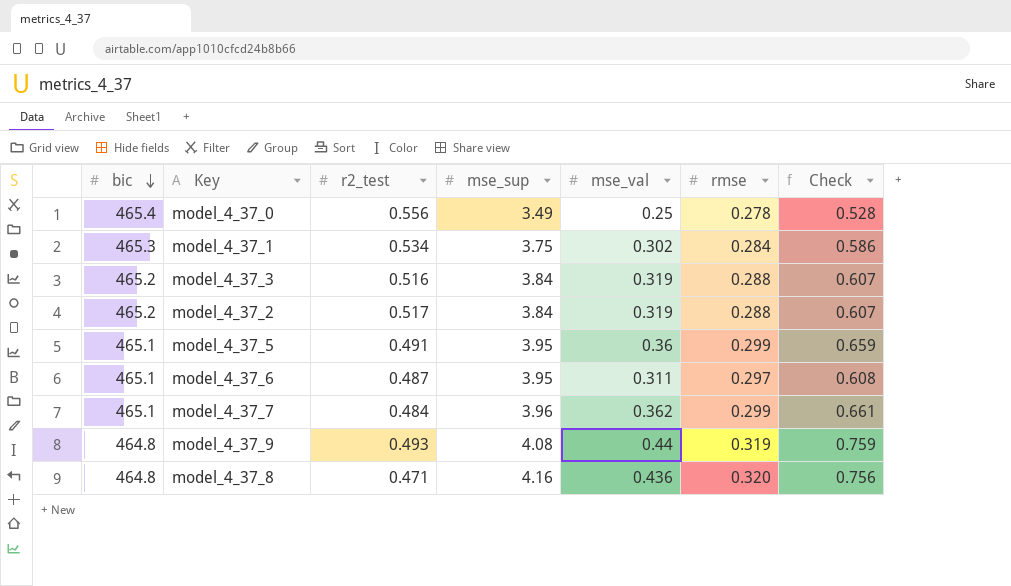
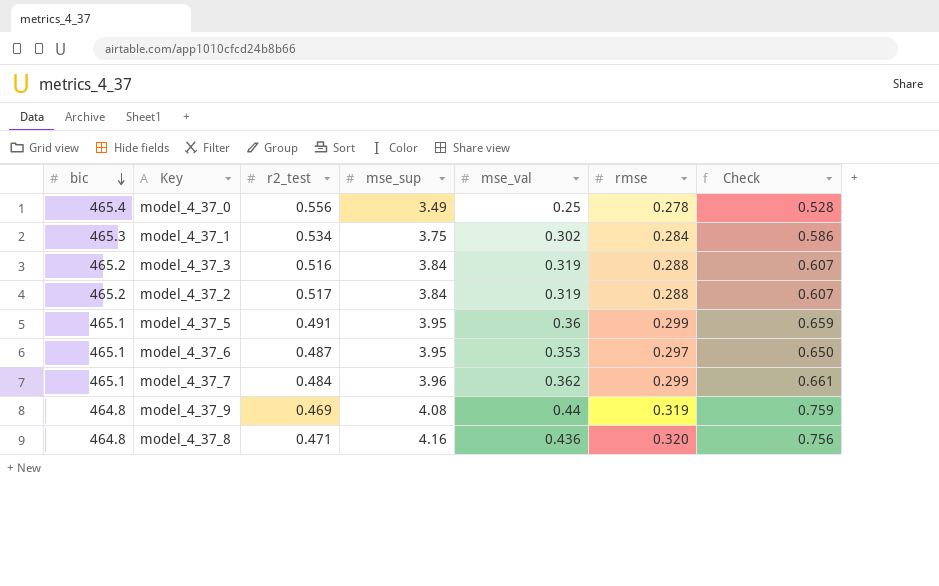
model_4_37_6 | mse_val: 0.311 -> 0.353
model_4_37_6 | Check: 0.608 -> 0.650
model_4_37_9 | r2_test: 0.493 -> 0.469

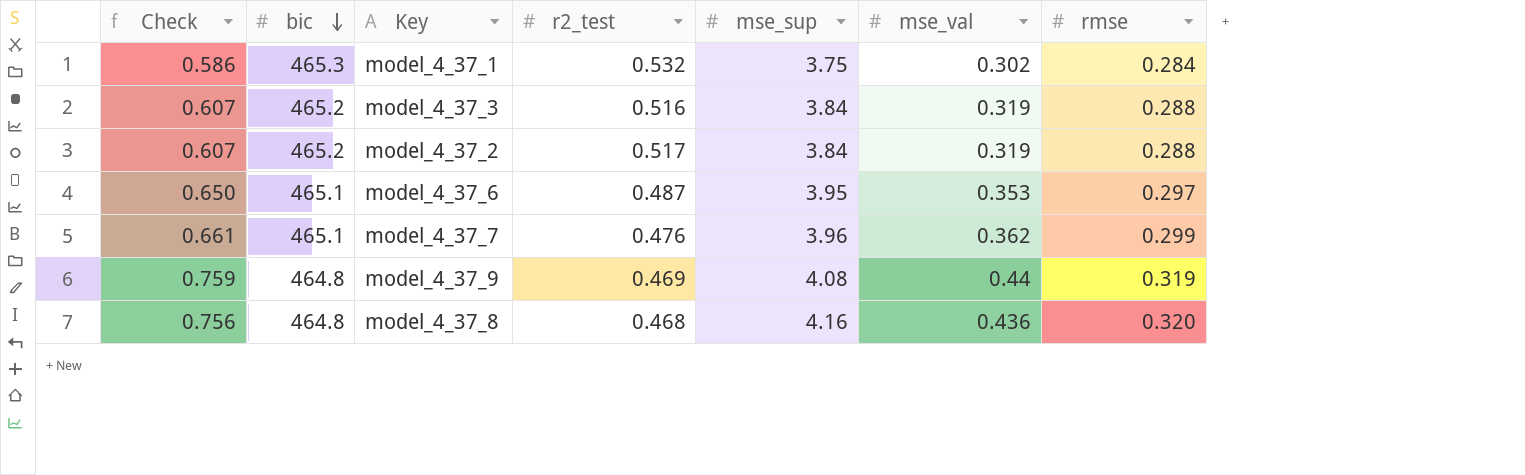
column Check | position: 7 -> 1
row model_4_37_0: 465.4 | 0.556 | 3.49 | 0.25 | 0.278 | 0.528 -> none
row model_4_37_5: 465.1 | 0.491 | 3.95 | 0.36 | 0.299 | 0.659 -> none
model_4_37_1 | r2_test: 0.534 -> 0.532
model_4_37_7 | r2_test: 0.484 -> 0.476
model_4_37_8 | r2_test: 0.471 -> 0.468

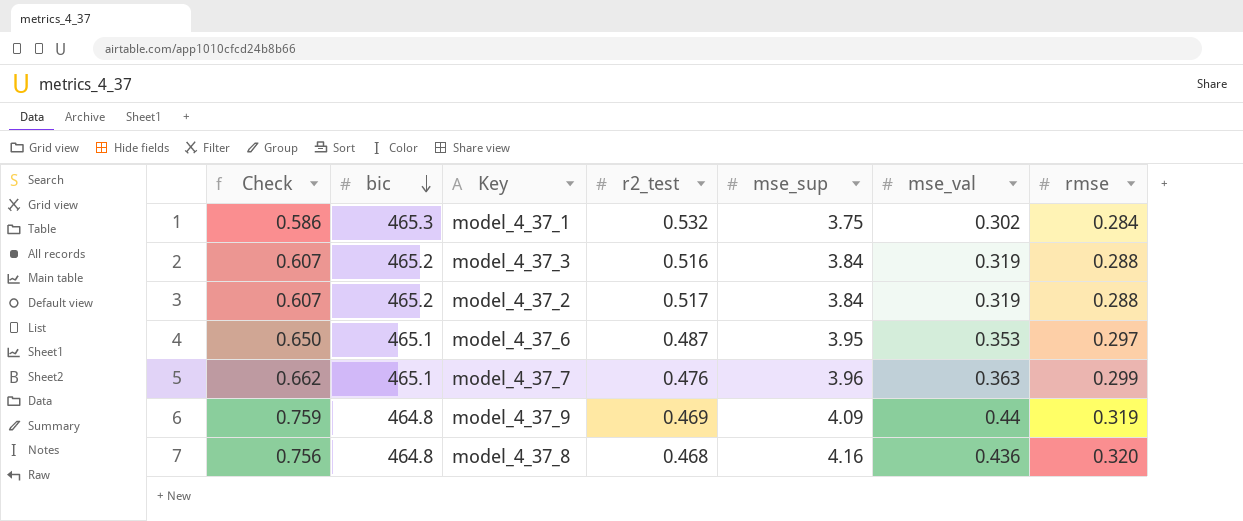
model_4_37_7 | Check: 0.661 -> 0.662
model_4_37_7 | mse_val: 0.362 -> 0.363
model_4_37_9 | mse_sup: 4.08 -> 4.09

